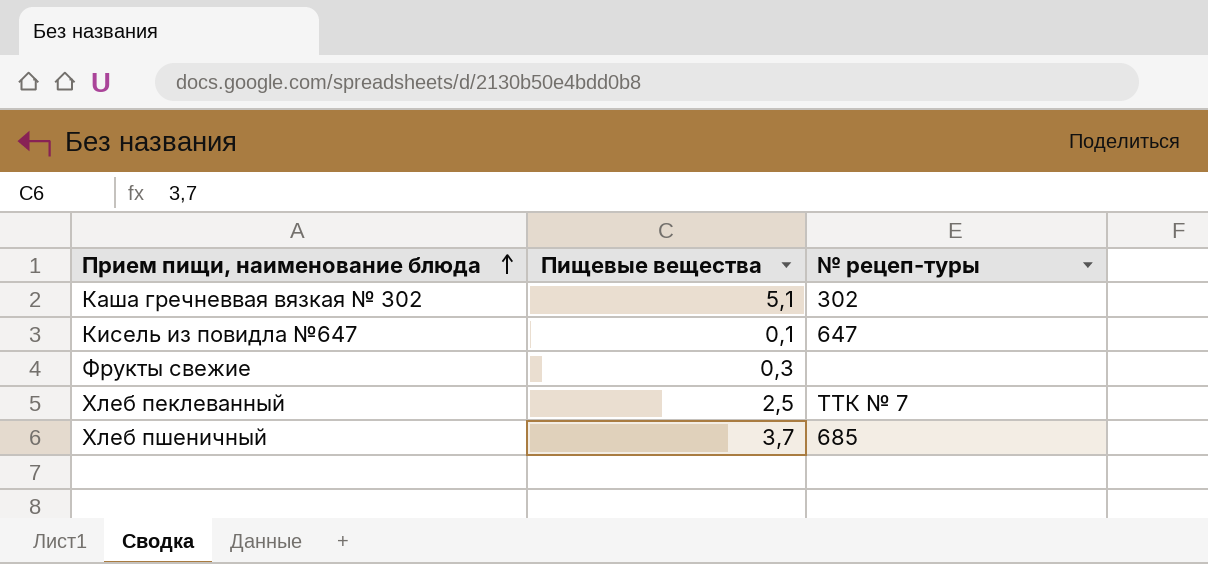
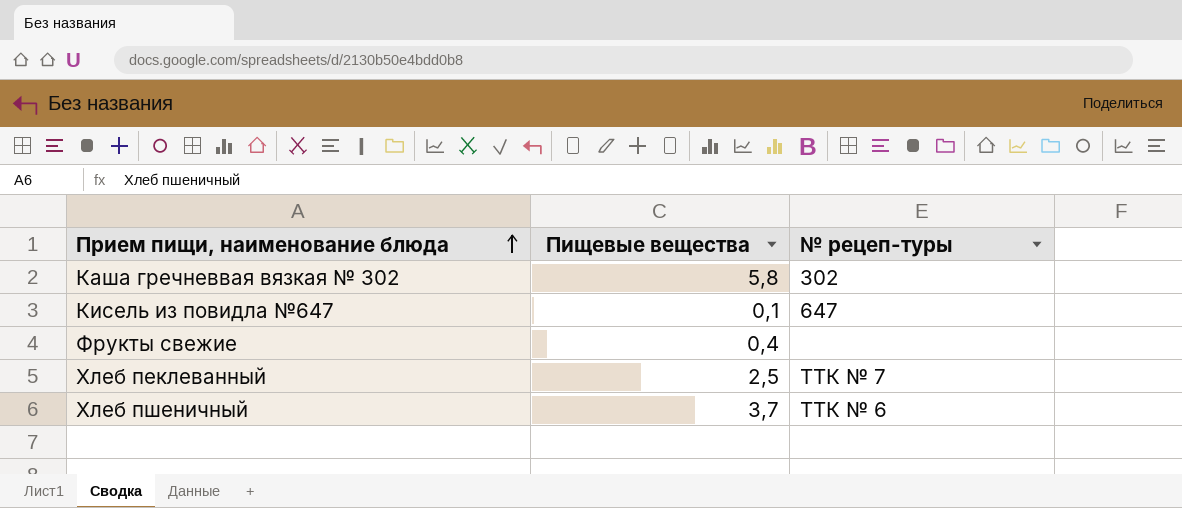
Каша гречневвая вязкая № 302 | Пищевые вещества: 5,1 -> 5,8
Фрукты свежие | Пищевые вещества: 0,3 -> 0,4
Хлеб пшеничный | № рецеп-туры: 685 -> ТТК № 6

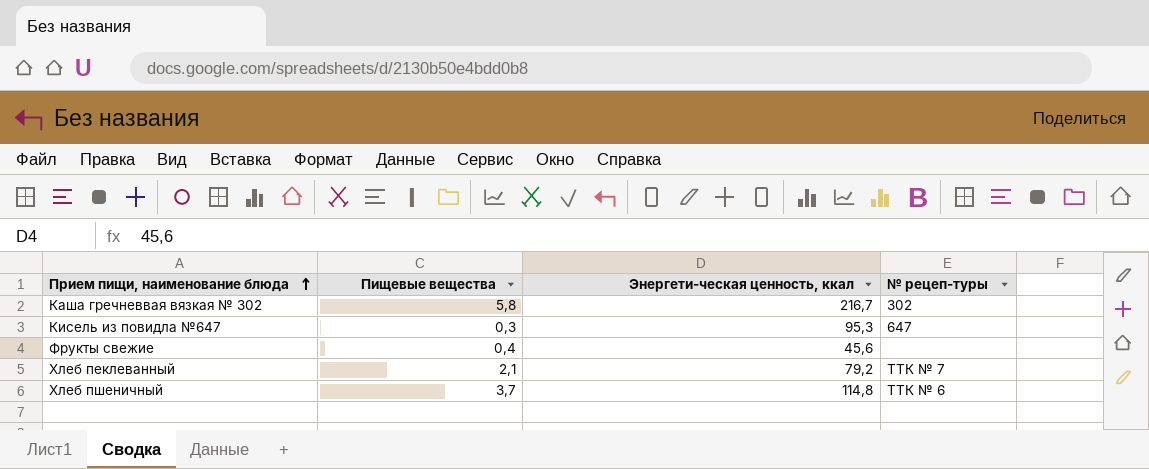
column Энергети-ческая ценность, ккал | position: none -> 3
Кисель из повидла №647 | Пищевые вещества: 0,1 -> 0,3
Хлеб пеклеванный | Пищевые вещества: 2,5 -> 2,1

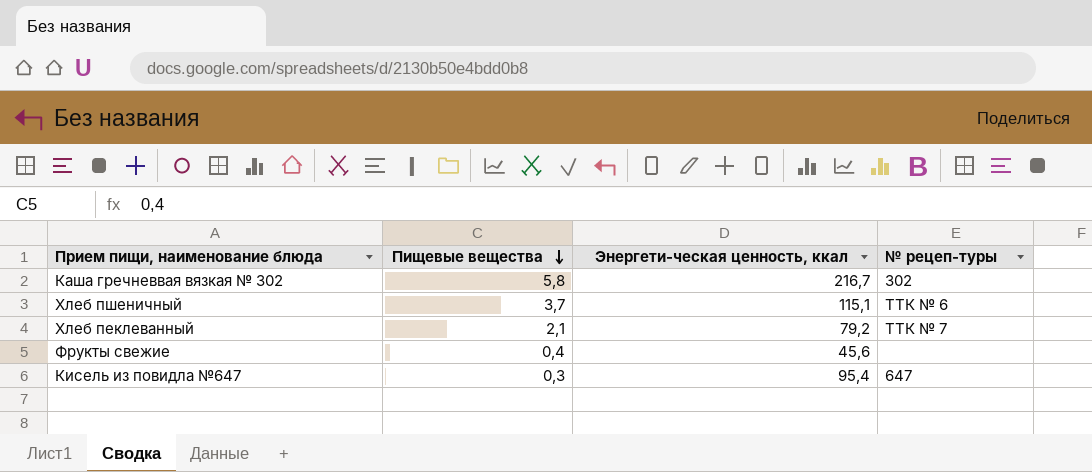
row order: Прием пищи, наименование блюда ascending -> Пищевые вещества descending
Хлеб пшеничный | Энергети-ческая ценность, ккал: 114,8 -> 115,1
Кисель из повидла №647 | Энергети-ческая ценность, ккал: 95,3 -> 95,4

